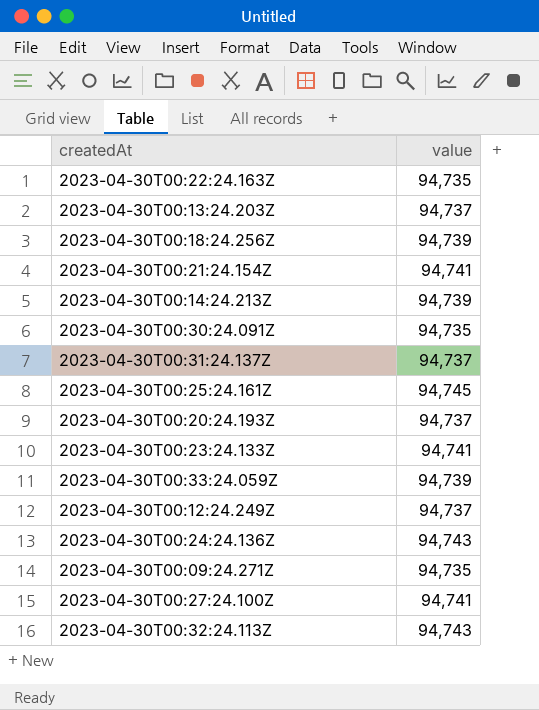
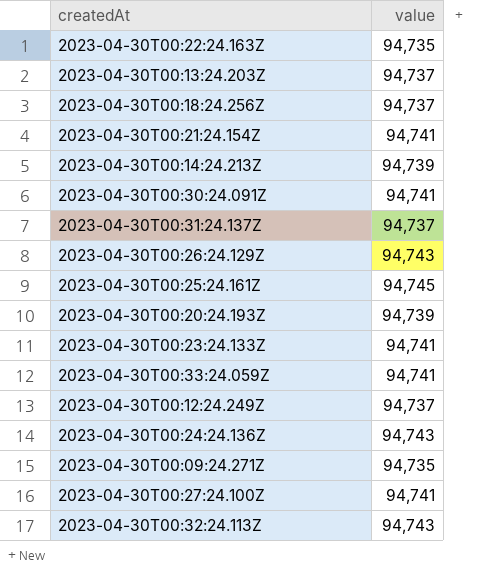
2023-04-30T00:18:24.256Z | value: 94,739 -> 94,737
2023-04-30T00:30:24.091Z | value: 94,735 -> 94,741
row 2023-04-30T00:26:24.129Z: none -> 94,743
2023-04-30T00:20:24.193Z | value: 94,737 -> 94,739
2023-04-30T00:33:24.059Z | value: 94,739 -> 94,741

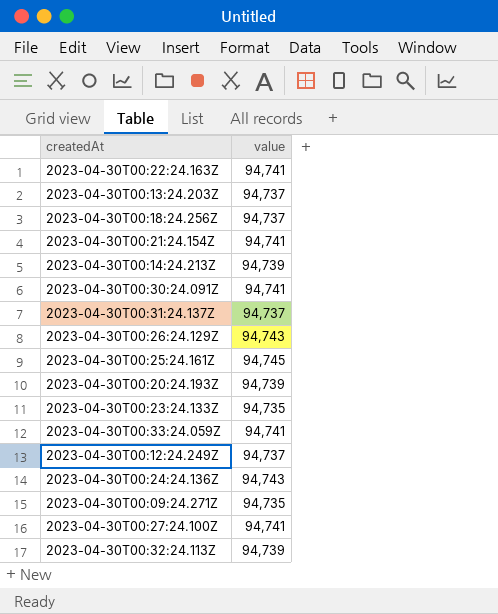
2023-04-30T00:22:24.163Z | value: 94,735 -> 94,741
2023-04-30T00:23:24.133Z | value: 94,741 -> 94,735
2023-04-30T00:32:24.113Z | value: 94,743 -> 94,739

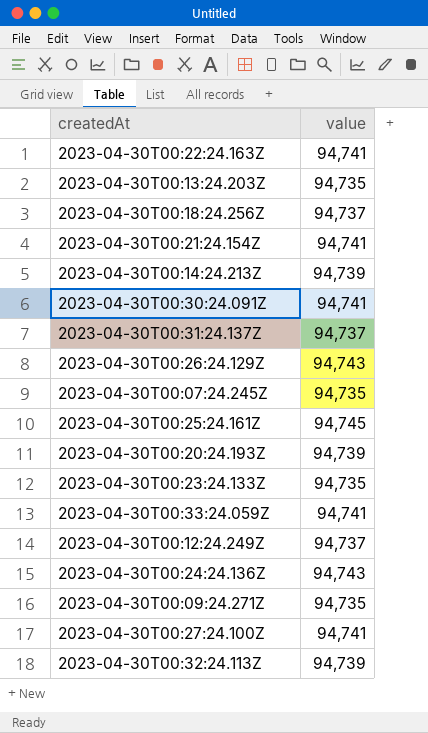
2023-04-30T00:13:24.203Z | value: 94,737 -> 94,735
row 2023-04-30T00:07:24.245Z: none -> 94,735

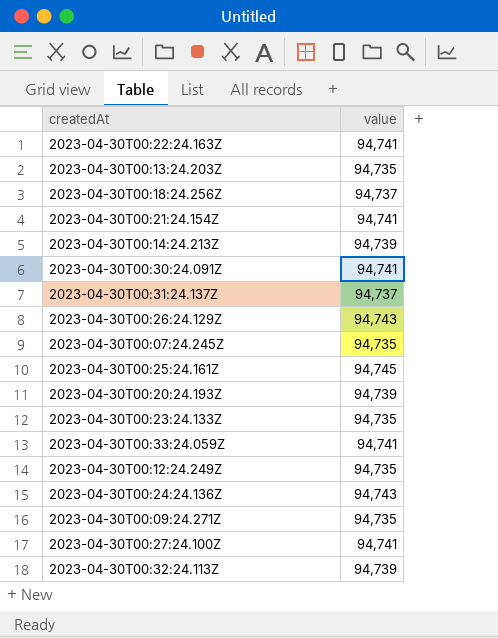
2023-04-30T00:12:24.249Z | value: 94,737 -> 94,735

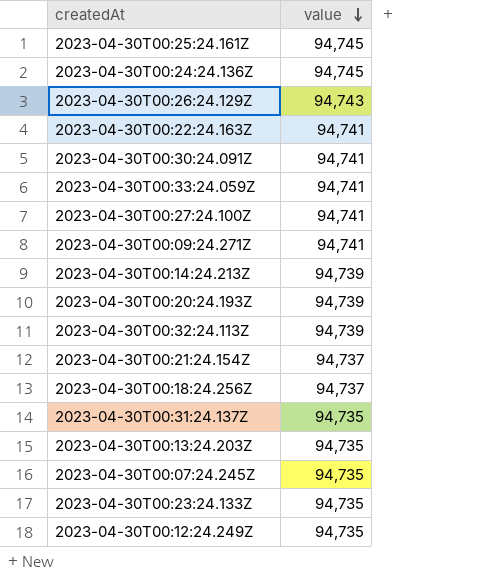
row order: none -> value descending
2023-04-30T00:24:24.136Z | value: 94,743 -> 94,745
2023-04-30T00:09:24.271Z | value: 94,735 -> 94,741
2023-04-30T00:21:24.154Z | value: 94,741 -> 94,737
2023-04-30T00:31:24.137Z | value: 94,737 -> 94,735

